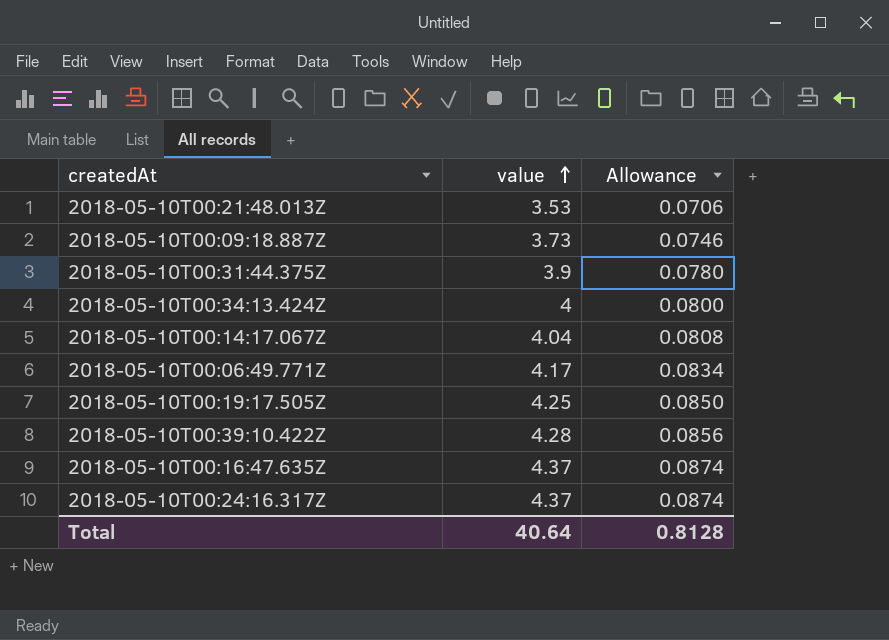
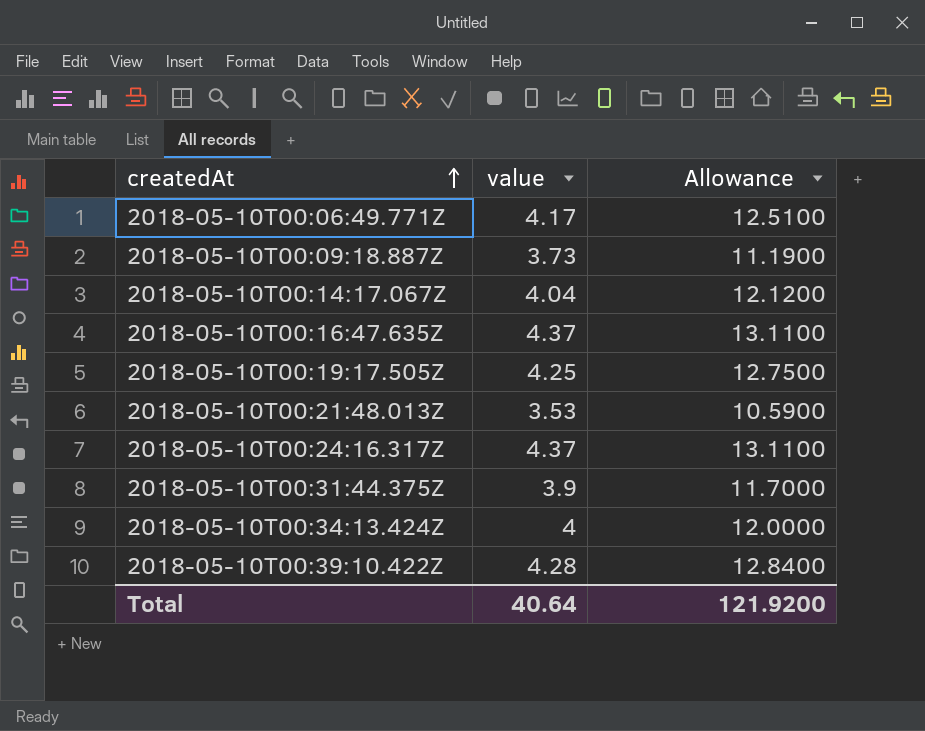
row order: value ascending -> createdAt ascending
column Allowance | formula: [value] * 0.02 -> [value] * 3
Total | Allowance: 0.8128 -> 121.9200

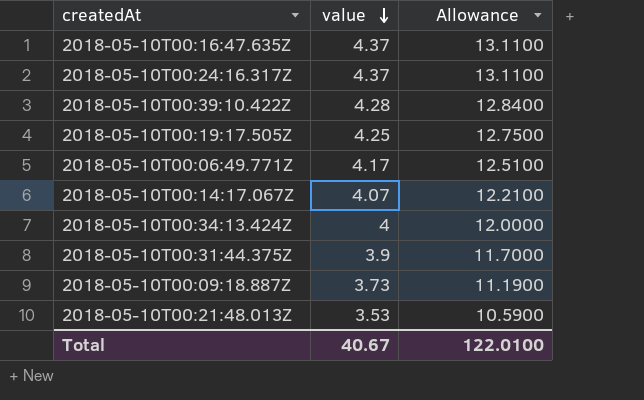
row order: createdAt ascending -> value descending
2018-05-10T00:14:17.067Z | value: 4.04 -> 4.07
2018-05-10T00:14:17.067Z | Allowance: 12.1200 -> 12.2100
Total | value: 40.64 -> 40.67
Total | Allowance: 121.9200 -> 122.0100

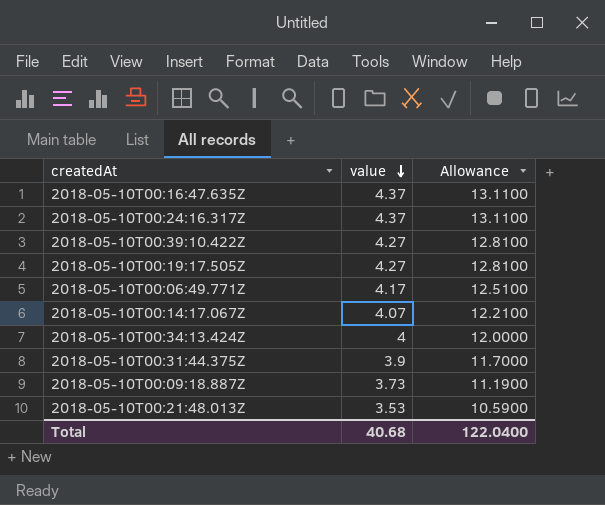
2018-05-10T00:39:10.422Z | value: 4.28 -> 4.27
2018-05-10T00:39:10.422Z | Allowance: 12.8400 -> 12.8100
2018-05-10T00:19:17.505Z | value: 4.25 -> 4.27
2018-05-10T00:19:17.505Z | Allowance: 12.7500 -> 12.8100
Total | value: 40.67 -> 40.68
Total | Allowance: 122.0100 -> 122.0400

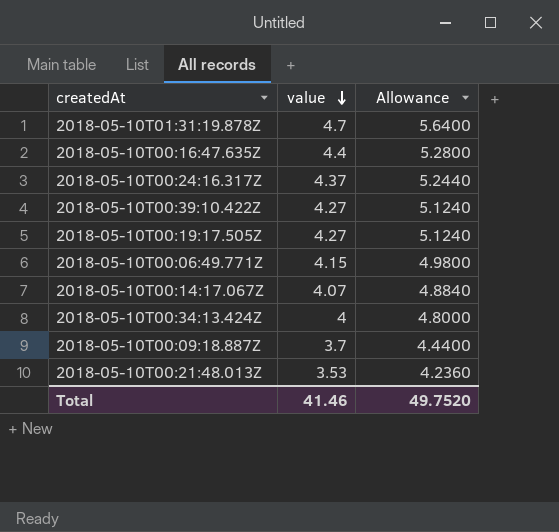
column Allowance | formula: [value] * 3 -> [value] * 1.2
row 2018-05-10T00:31:44.375Z: 3.9 | 11.7000 -> none
row 2018-05-10T01:31:19.878Z: none -> 4.7 | 5.6400
2018-05-10T00:16:47.635Z | value: 4.37 -> 4.4
2018-05-10T00:06:49.771Z | value: 4.17 -> 4.15
2018-05-10T00:09:18.887Z | value: 3.73 -> 3.7
Total | value: 40.68 -> 41.46
Total | Allowance: 122.0400 -> 49.7520

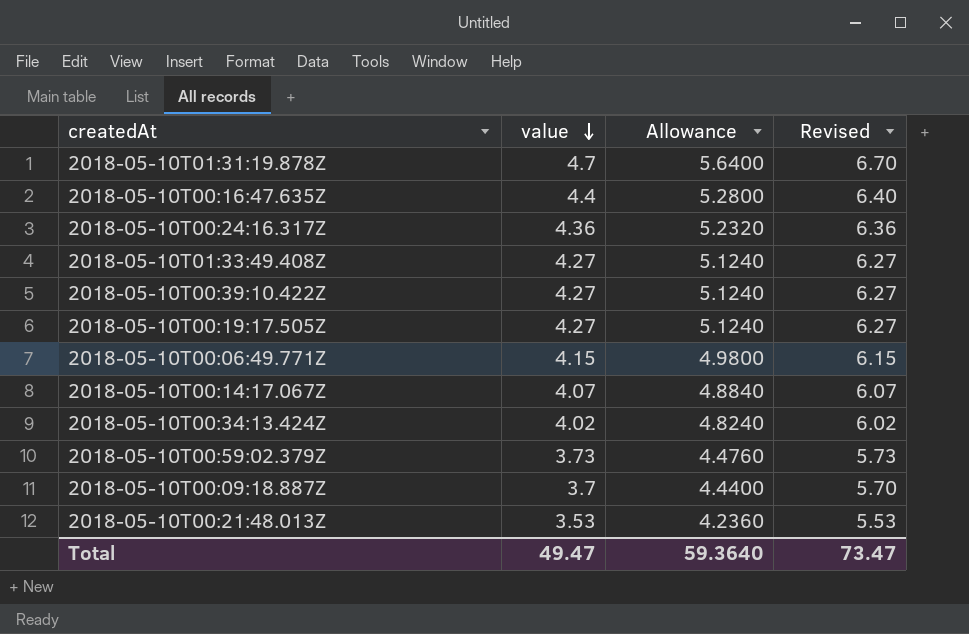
column Revised | formula: none -> [value] + 2
2018-05-10T00:24:16.317Z | value: 4.37 -> 4.36
2018-05-10T00:24:16.317Z | Allowance: 5.2440 -> 5.2320
row 2018-05-10T01:33:49.408Z: none -> 4.27 | 5.1240 | 6.27
2018-05-10T00:34:13.424Z | value: 4 -> 4.02
2018-05-10T00:34:13.424Z | Allowance: 4.8000 -> 4.8240
row 2018-05-10T00:59:02.379Z: none -> 3.73 | 4.4760 | 5.73
Total | value: 41.46 -> 49.47
Total | Allowance: 49.7520 -> 59.3640

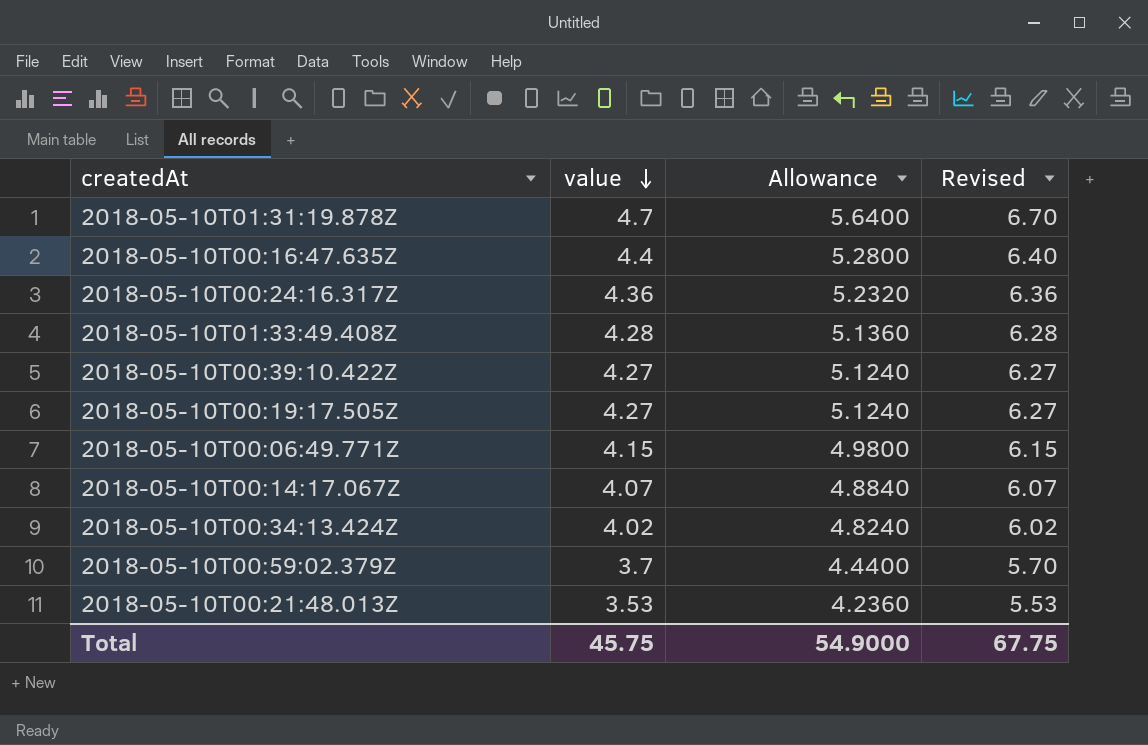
row 2018-05-10T00:09:18.887Z: 3.7 | 4.4400 | 5.70 -> none
2018-05-10T01:33:49.408Z | value: 4.27 -> 4.28
2018-05-10T01:33:49.408Z | Allowance: 5.1240 -> 5.1360
2018-05-10T01:33:49.408Z | Revised: 6.27 -> 6.28
2018-05-10T00:59:02.379Z | value: 3.73 -> 3.7
2018-05-10T00:59:02.379Z | Allowance: 4.4760 -> 4.4400
2018-05-10T00:59:02.379Z | Revised: 5.73 -> 5.70
Total | value: 49.47 -> 45.75
Total | Allowance: 59.3640 -> 54.9000
Total | Revised: 73.47 -> 67.75

